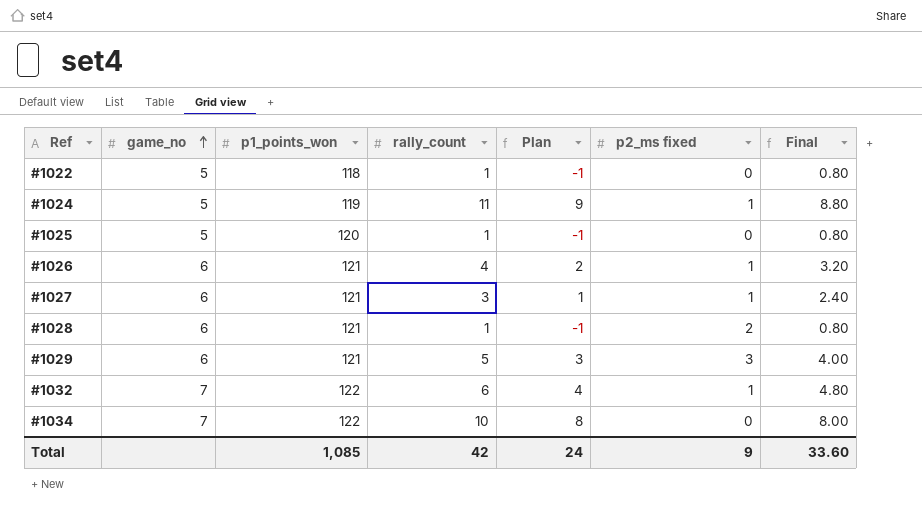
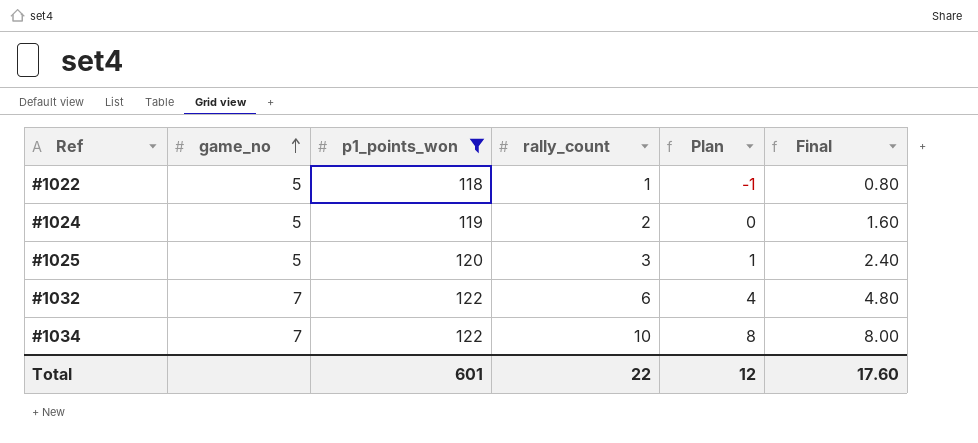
filter: none -> p1_points_won != 121
column p2_ms fixed | position: 6 -> none
#1024 | rally_count: 11 -> 2
#1024 | Plan: 9 -> 0
#1024 | Final: 8.80 -> 1.60
#1025 | rally_count: 1 -> 3
#1025 | Plan: -1 -> 1
#1025 | Final: 0.80 -> 2.40
Total | p1_points_won: 1,085 -> 601
Total | rally_count: 42 -> 22
Total | Plan: 24 -> 12
Total | Final: 33.60 -> 17.60

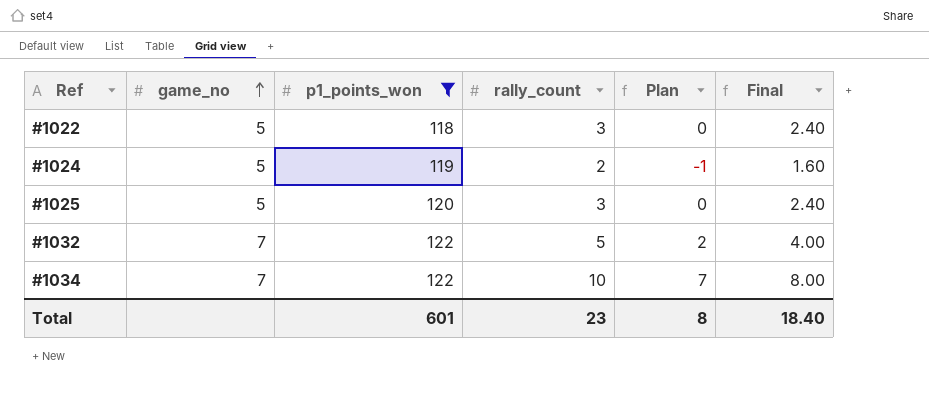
column Plan | formula: [rally_count] - 2 -> [rally_count] - 3
#1022 | rally_count: 1 -> 3
#1022 | Final: 0.80 -> 2.40
#1032 | rally_count: 6 -> 5
#1032 | Final: 4.80 -> 4.00
Total | rally_count: 22 -> 23
Total | Plan: 12 -> 8
Total | Final: 17.60 -> 18.40

